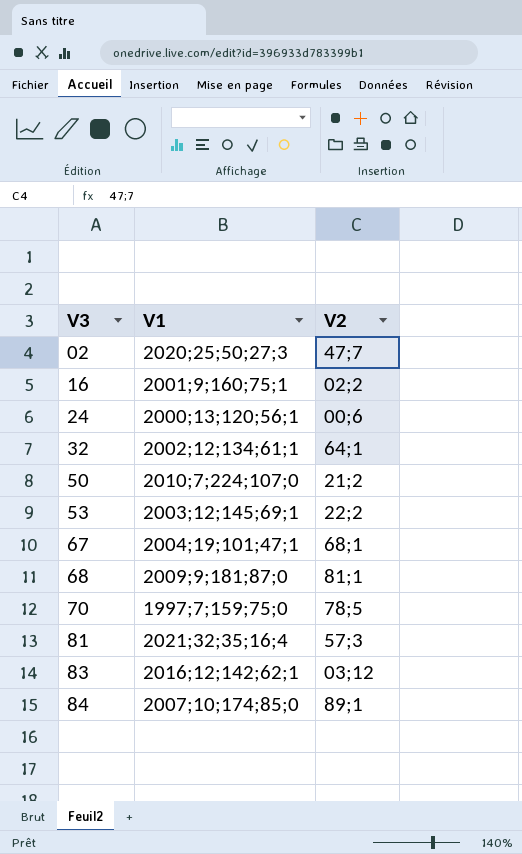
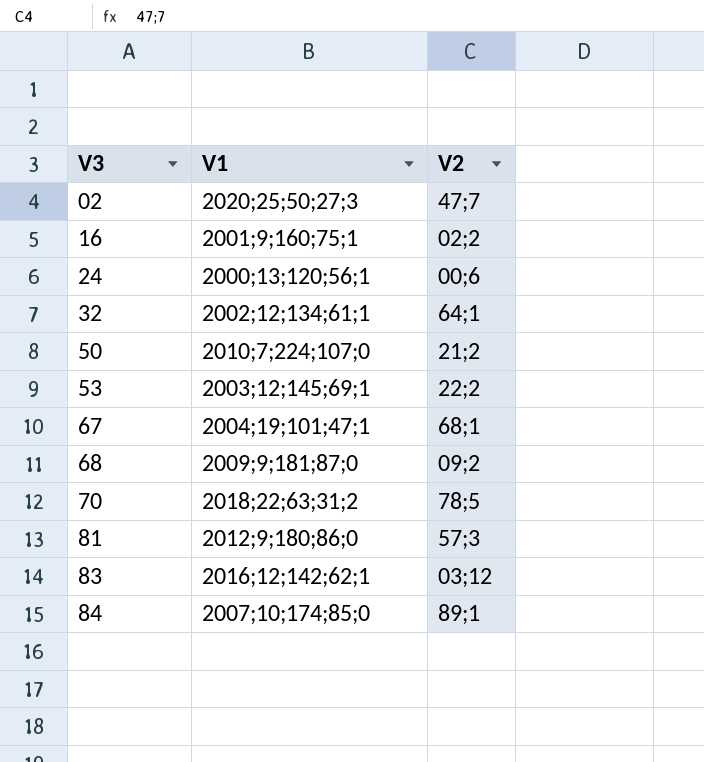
68 | V2: 81;1 -> 09;2
70 | V1: 1997;7;159;75;0 -> 2018;22;63;31;2
81 | V1: 2021;32;35;16;4 -> 2012;9;180;86;0

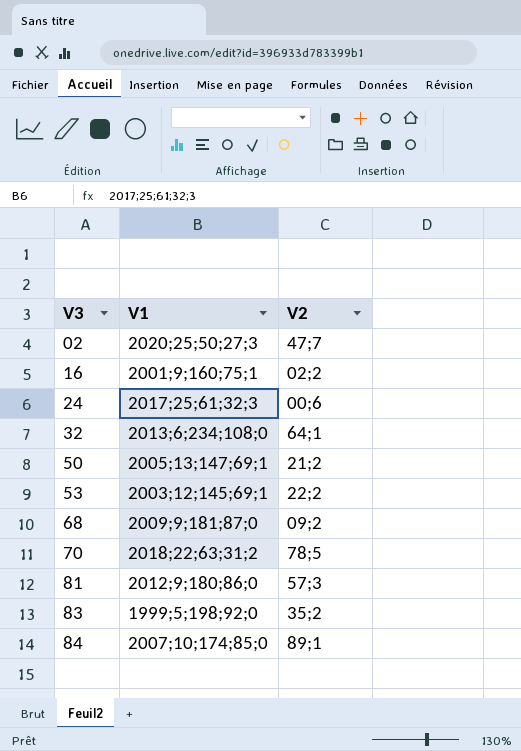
row 67: 2004;19;101;47;1 | 68;1 -> none
24 | V1: 2000;13;120;56;1 -> 2017;25;61;32;3
32 | V1: 2002;12;134;61;1 -> 2013;6;234;108;0
50 | V1: 2010;7;224;107;0 -> 2005;13;147;69;1
83 | V1: 2016;12;142;62;1 -> 1999;5;198;92;0
83 | V2: 03;12 -> 35;2

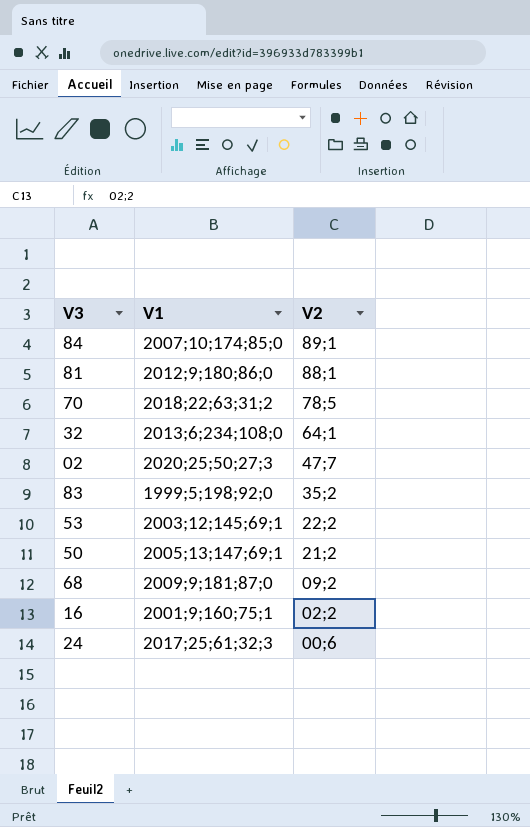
row order: V3 ascending -> V2 descending
81 | V2: 57;3 -> 88;1

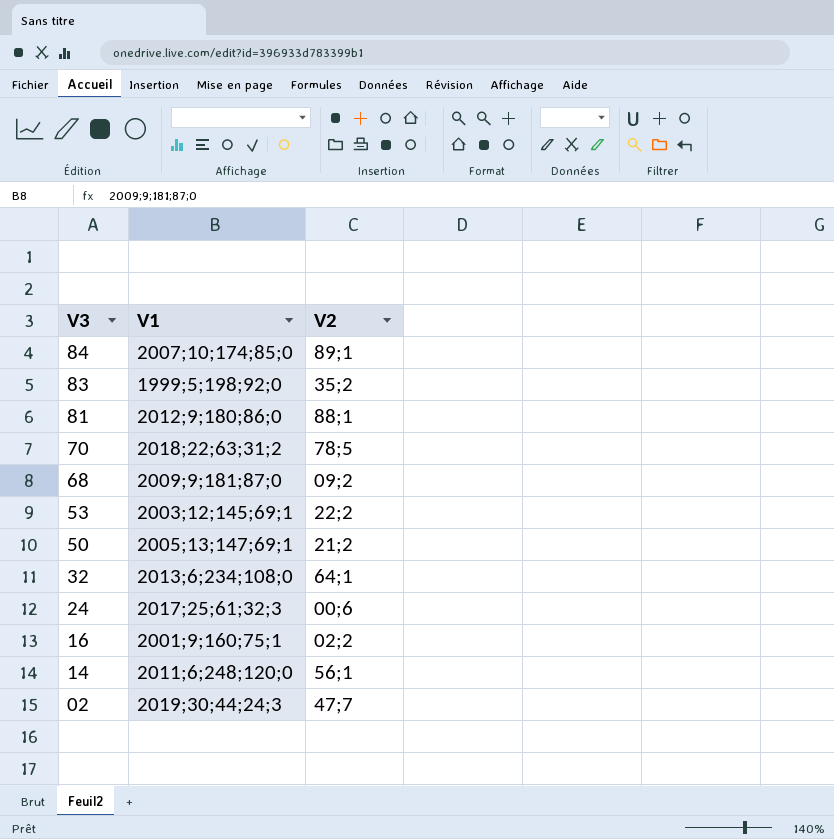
row order: V2 descending -> V3 descending
row 14: none -> 2011;6;248;120;0 | 56;1
02 | V1: 2020;25;50;27;3 -> 2019;30;44;24;3

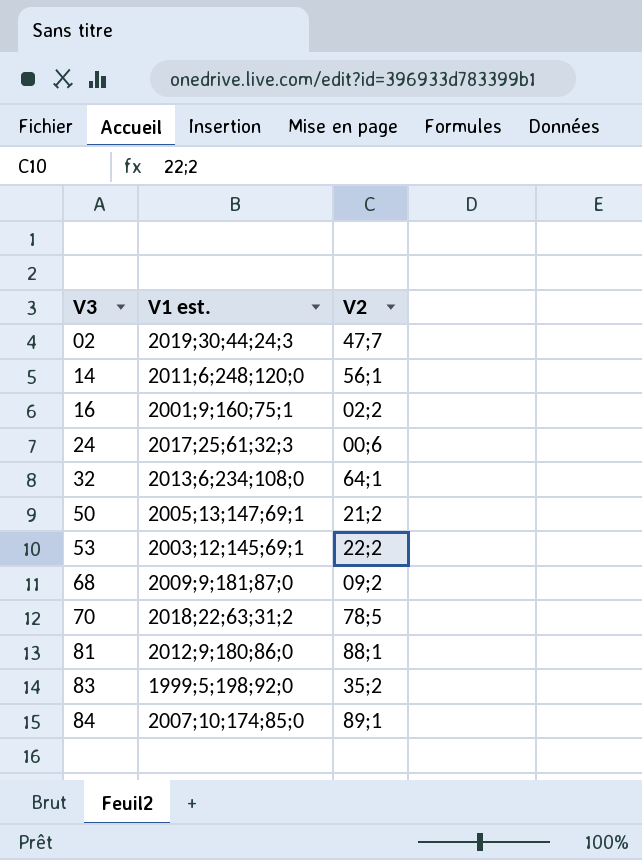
row order: V3 descending -> V3 ascending
column name: V1 -> V1 est.

